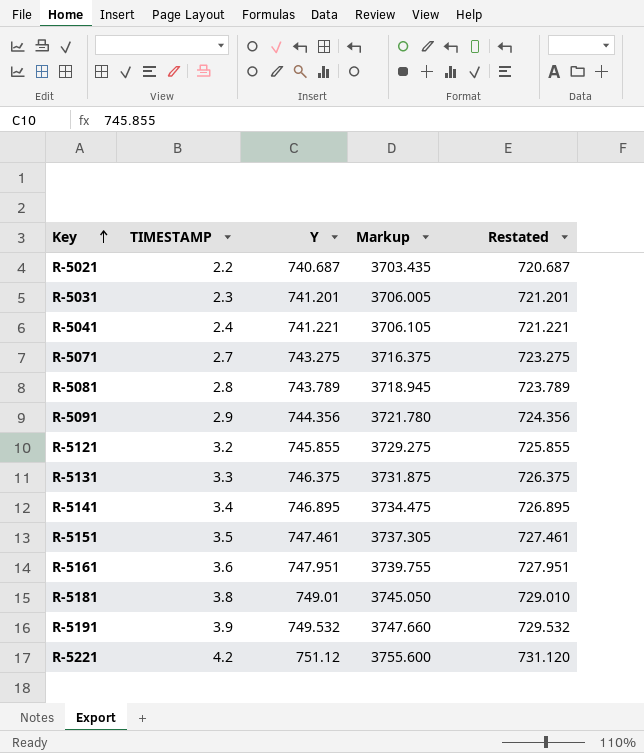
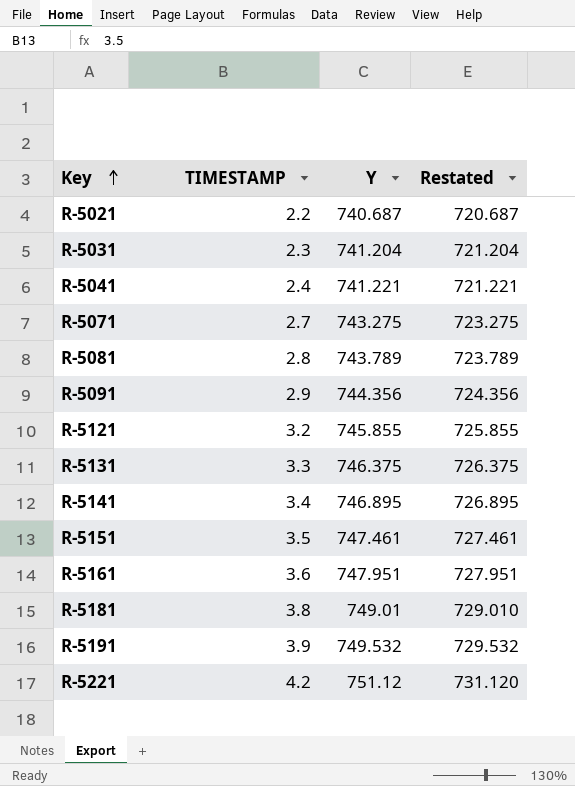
column Markup | formula: [Y] * 5 -> none
R-5031 | Y: 741.201 -> 741.204
R-5031 | Restated: 721.201 -> 721.204

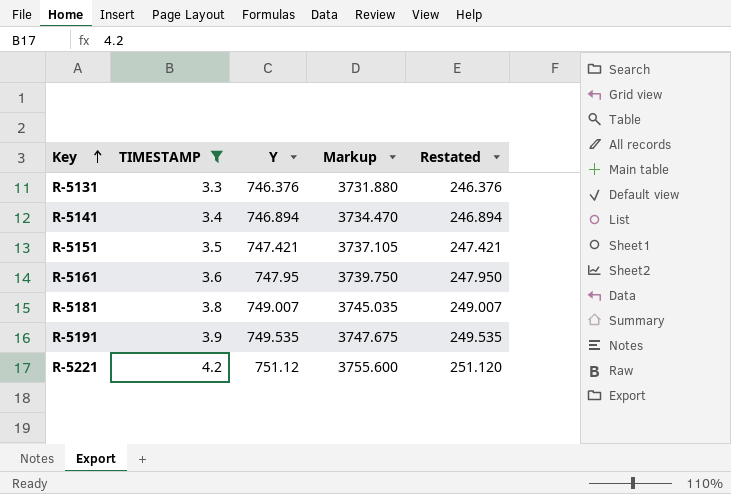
filter: none -> TIMESTAMP >= 3.3
column Markup | formula: none -> [Y] * 5
column Restated | formula: [Y] - 20 -> [Y] - 500
R-5131 | Y: 746.375 -> 746.376
R-5141 | Y: 746.895 -> 746.894
R-5151 | Y: 747.461 -> 747.421
R-5161 | Y: 747.951 -> 747.95
R-5181 | Y: 749.01 -> 749.007
R-5191 | Y: 749.532 -> 749.535

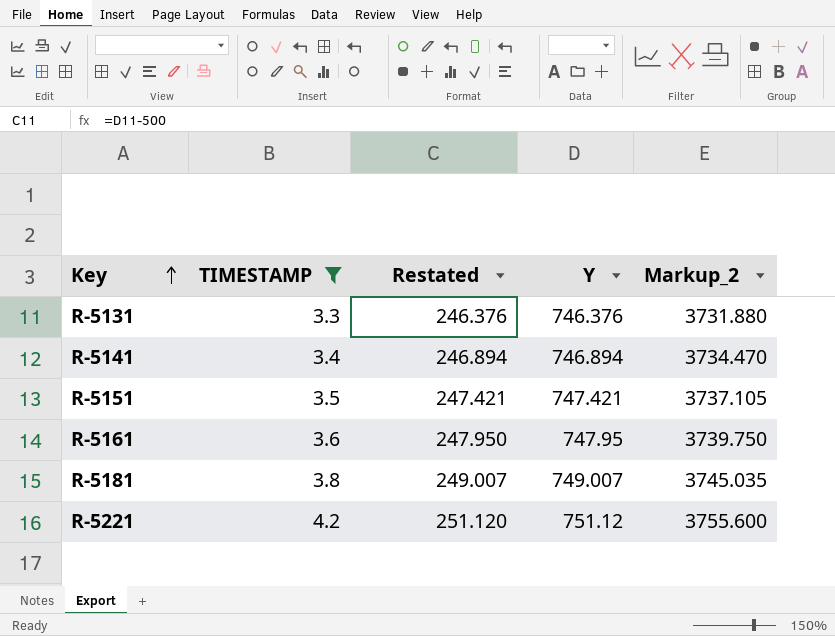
column Restated | position: 5 -> 3
column name: Markup -> Markup_2
row R-5191: 3.9 | 749.535 | 3747.675 | 249.535 -> none

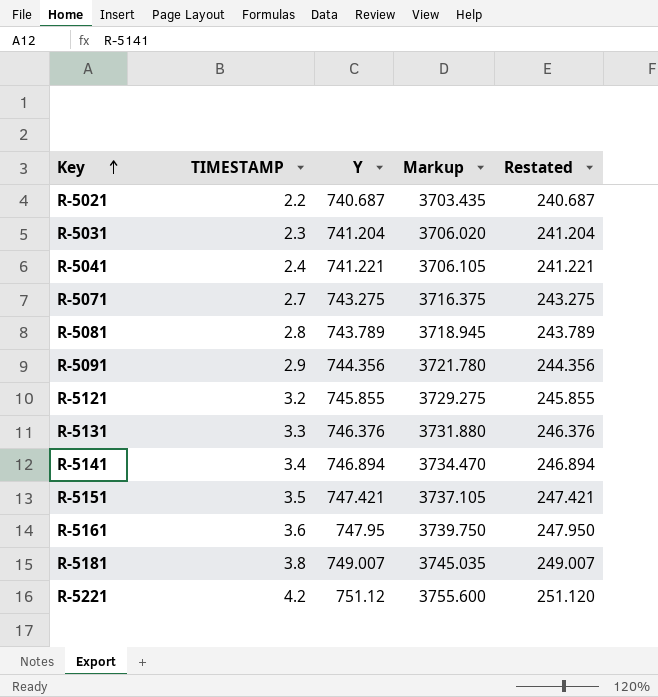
filter: TIMESTAMP >= 3.3 -> none
column name: Markup_2 -> Markup
column Restated | position: 3 -> 5

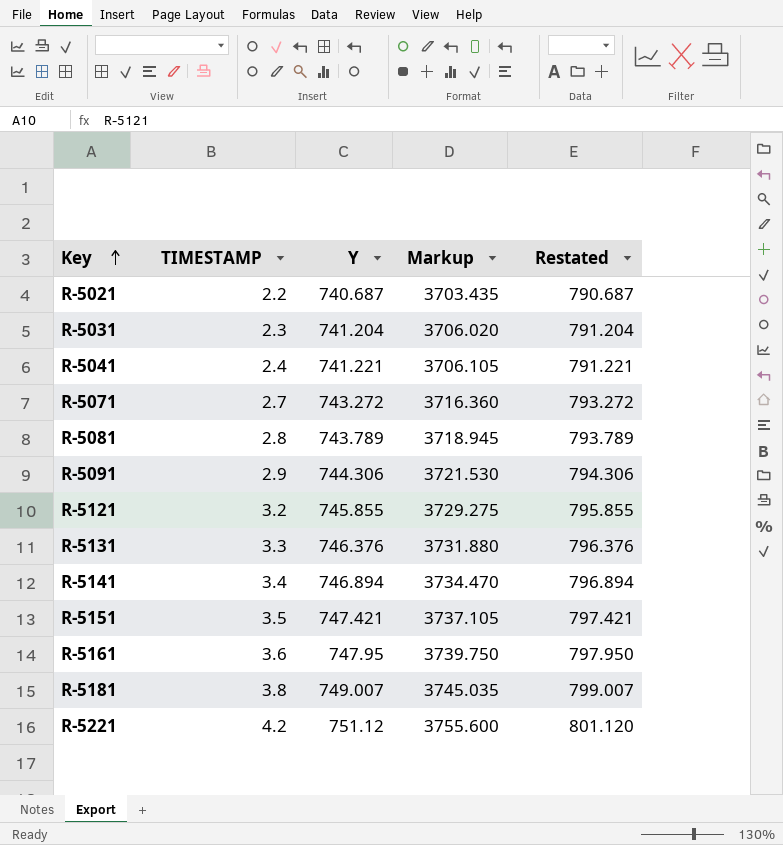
column Restated | formula: [Y] - 500 -> [Y] + 50
R-5071 | Y: 743.275 -> 743.272
R-5071 | Markup: 3716.375 -> 3716.360
R-5091 | Y: 744.356 -> 744.306
R-5091 | Markup: 3721.780 -> 3721.530

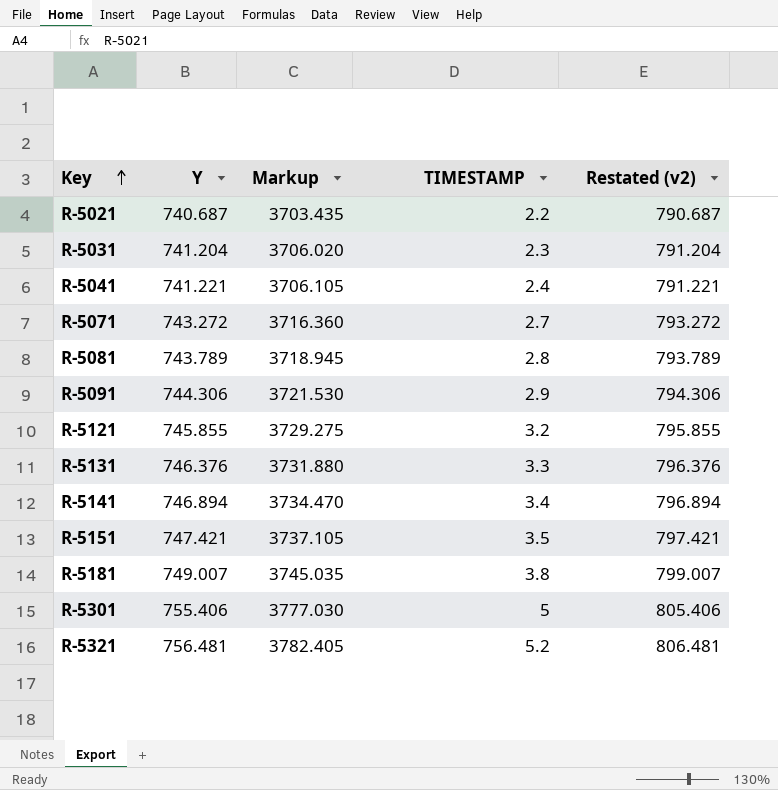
column TIMESTAMP | position: 2 -> 4
column name: Restated -> Restated (v2)
row R-5161: 3.6 | 747.95 | 3739.750 | 797.950 -> none
row R-5221: 4.2 | 751.12 | 3755.600 | 801.120 -> none
row R-5301: none -> 755.406 | 3777.030 | 5 | 805.406
row R-5321: none -> 756.481 | 3782.405 | 5.2 | 806.481

